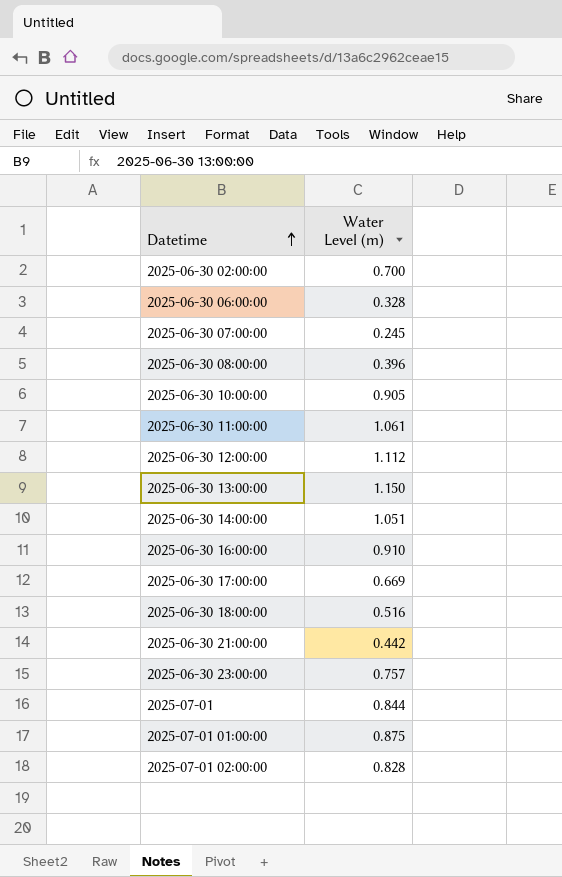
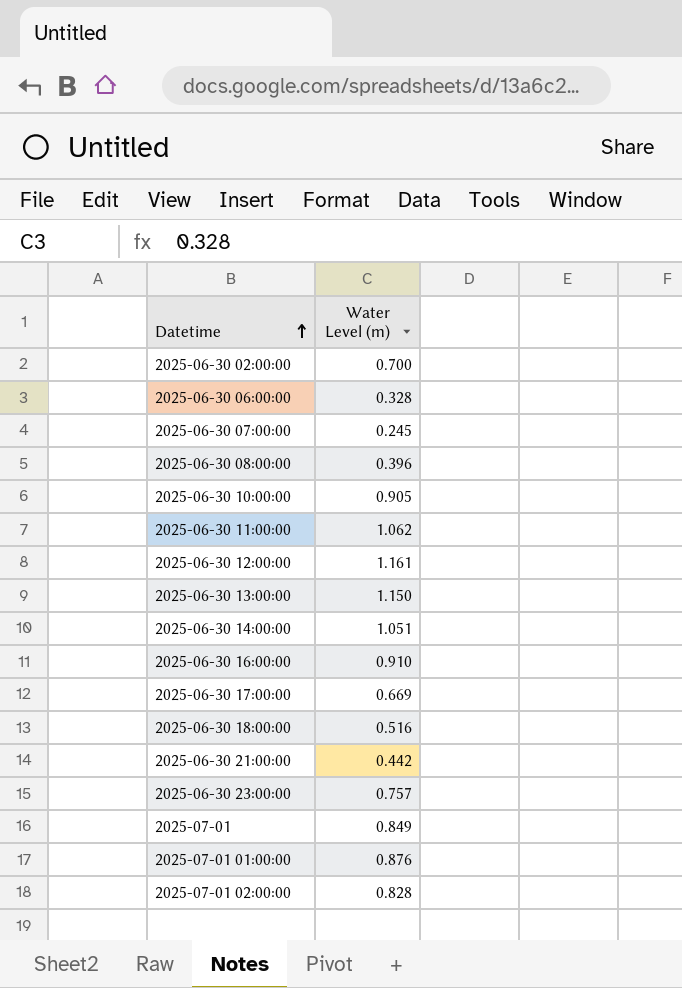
2025-06-30 11:00:00 | Water Level (m): 1.061 -> 1.062
2025-06-30 12:00:00 | Water Level (m): 1.112 -> 1.161
2025-07-01 | Water Level (m): 0.844 -> 0.849
2025-07-01 01:00:00 | Water Level (m): 0.875 -> 0.876

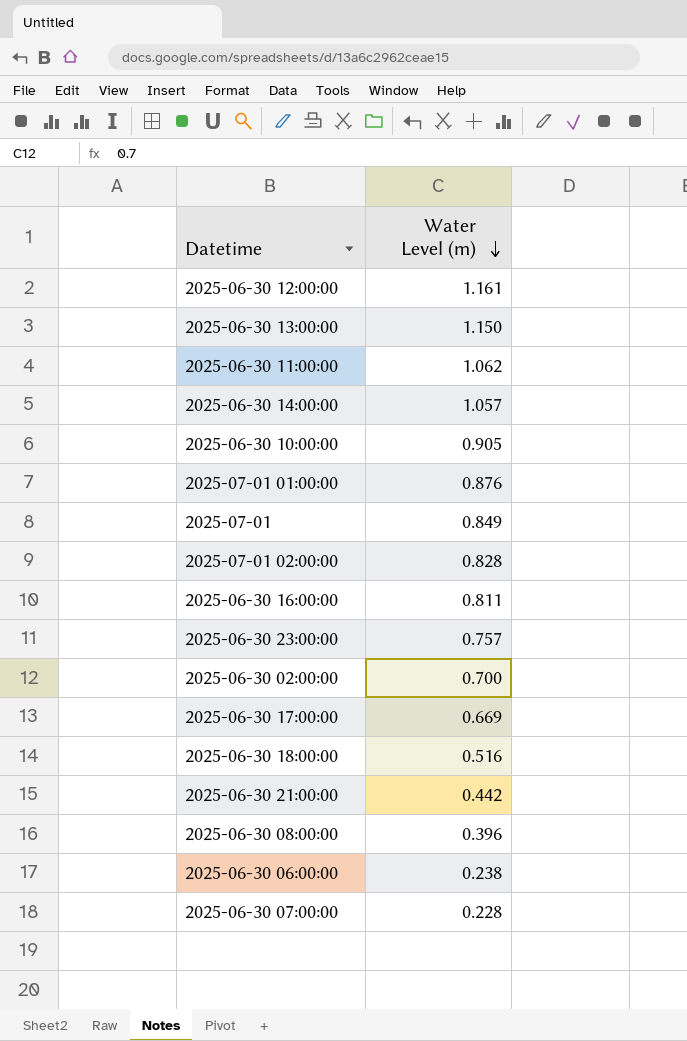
row order: Datetime ascending -> Water Level (m) descending
2025-06-30 14:00:00 | Water Level (m): 1.051 -> 1.057
2025-06-30 16:00:00 | Water Level (m): 0.910 -> 0.811
2025-06-30 06:00:00 | Water Level (m): 0.328 -> 0.238
2025-06-30 07:00:00 | Water Level (m): 0.245 -> 0.228

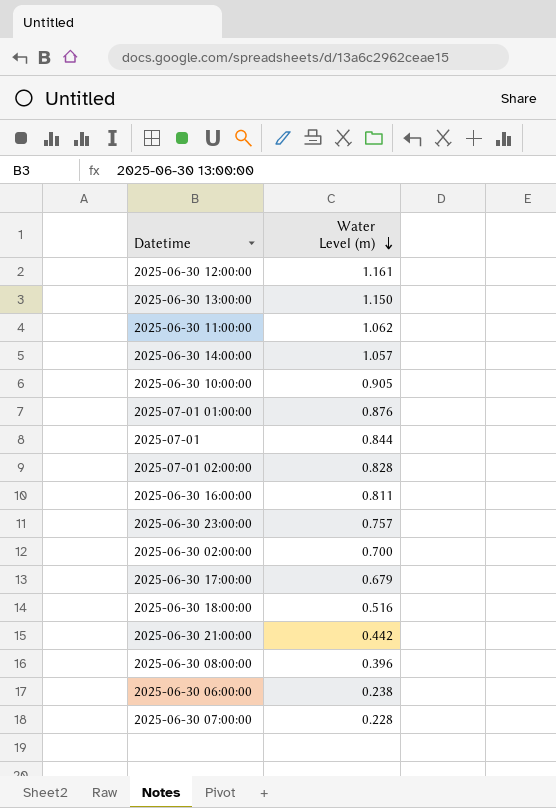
2025-07-01 | Water Level (m): 0.849 -> 0.844
2025-06-30 17:00:00 | Water Level (m): 0.669 -> 0.679

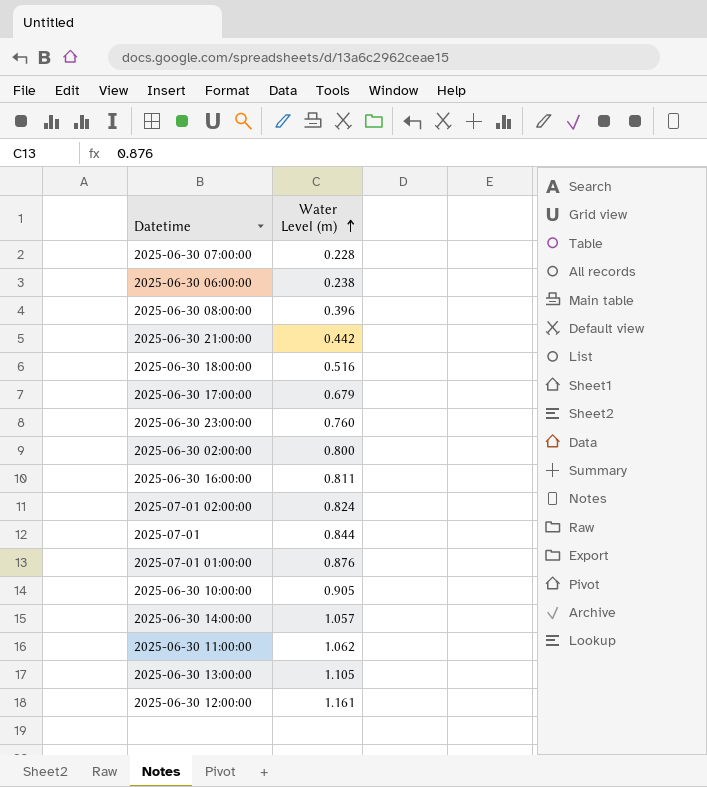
row order: Water Level (m) descending -> Water Level (m) ascending
2025-06-30 23:00:00 | Water Level (m): 0.757 -> 0.760
2025-06-30 02:00:00 | Water Level (m): 0.700 -> 0.800
2025-07-01 02:00:00 | Water Level (m): 0.828 -> 0.824
2025-06-30 13:00:00 | Water Level (m): 1.150 -> 1.105

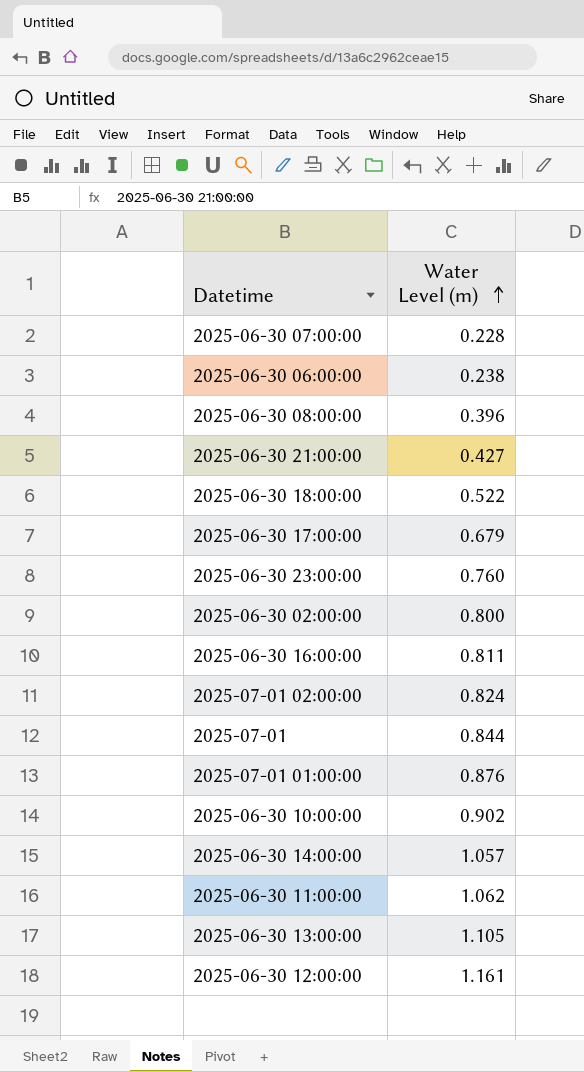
2025-06-30 21:00:00 | Water Level (m): 0.442 -> 0.427
2025-06-30 18:00:00 | Water Level (m): 0.516 -> 0.522
2025-06-30 10:00:00 | Water Level (m): 0.905 -> 0.902

